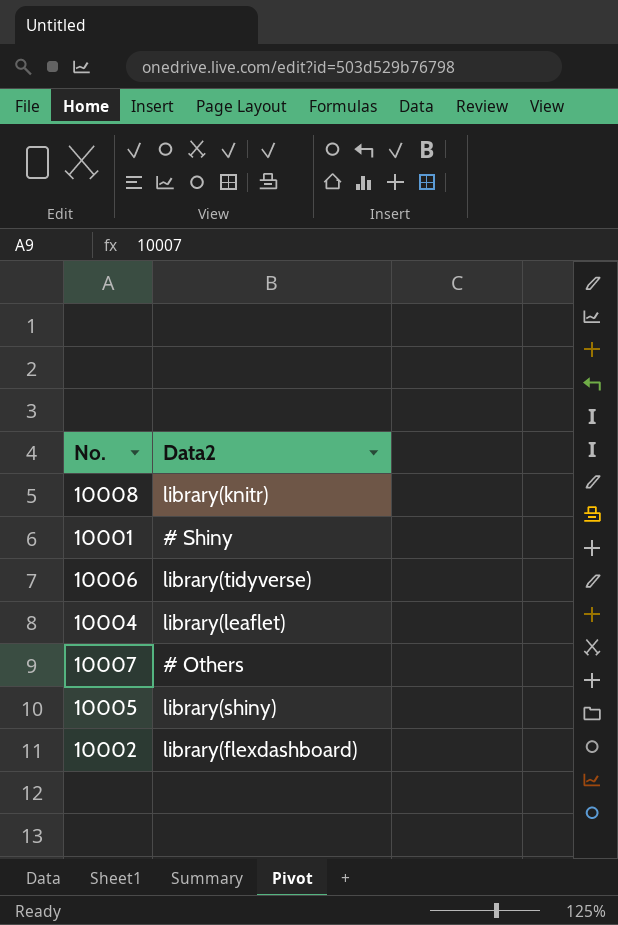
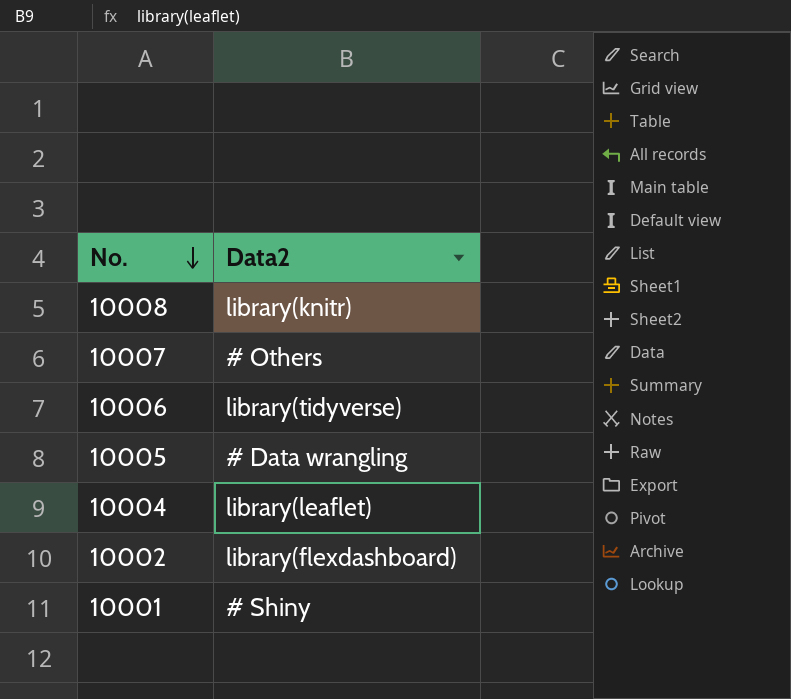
row order: none -> No. descending
10005 | Data2: library(shiny) -> # Data wrangling

